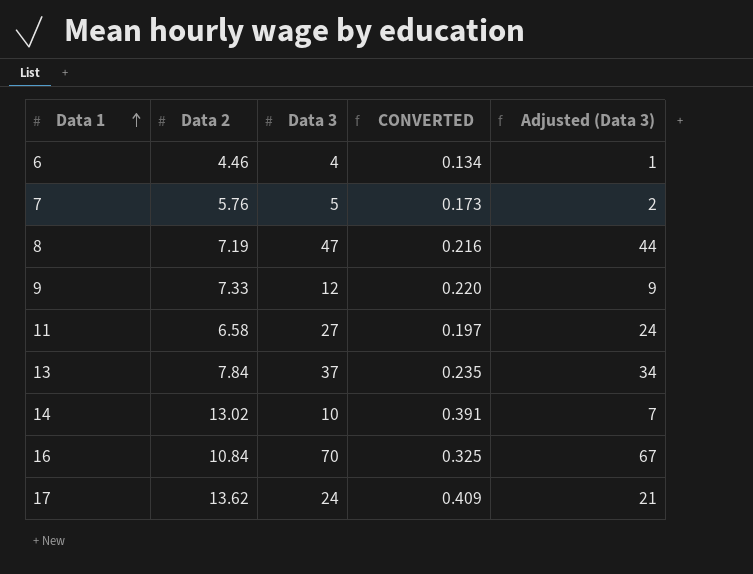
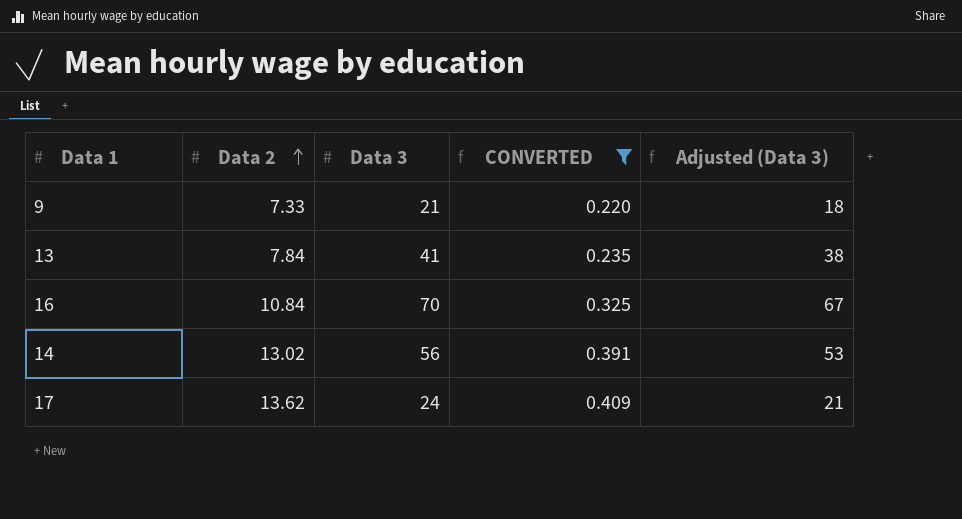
filter: none -> CONVERTED >= 0.220
row order: Data 1 ascending -> Data 2 ascending
9 | Data 3: 12 -> 21
9 | Adjusted (Data 3): 9 -> 18
13 | Data 3: 37 -> 41
13 | Adjusted (Data 3): 34 -> 38
14 | Data 3: 10 -> 56
14 | Adjusted (Data 3): 7 -> 53

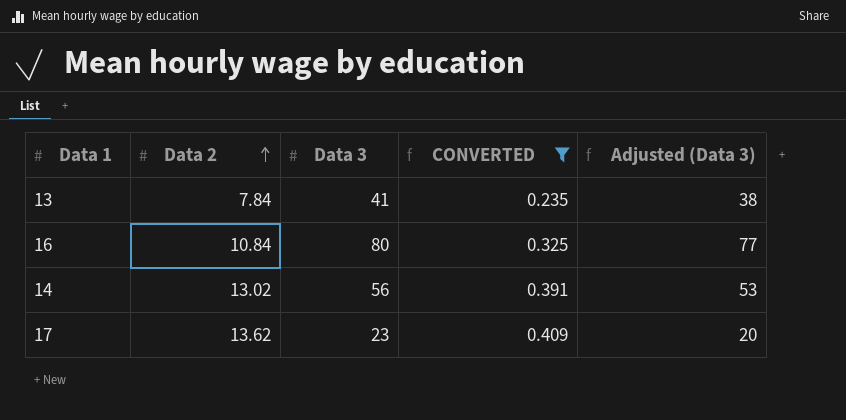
row 9: 7.33 | 21 | 0.220 | 18 -> none
16 | Data 3: 70 -> 80
16 | Adjusted (Data 3): 67 -> 77
17 | Data 3: 24 -> 23
17 | Adjusted (Data 3): 21 -> 20

